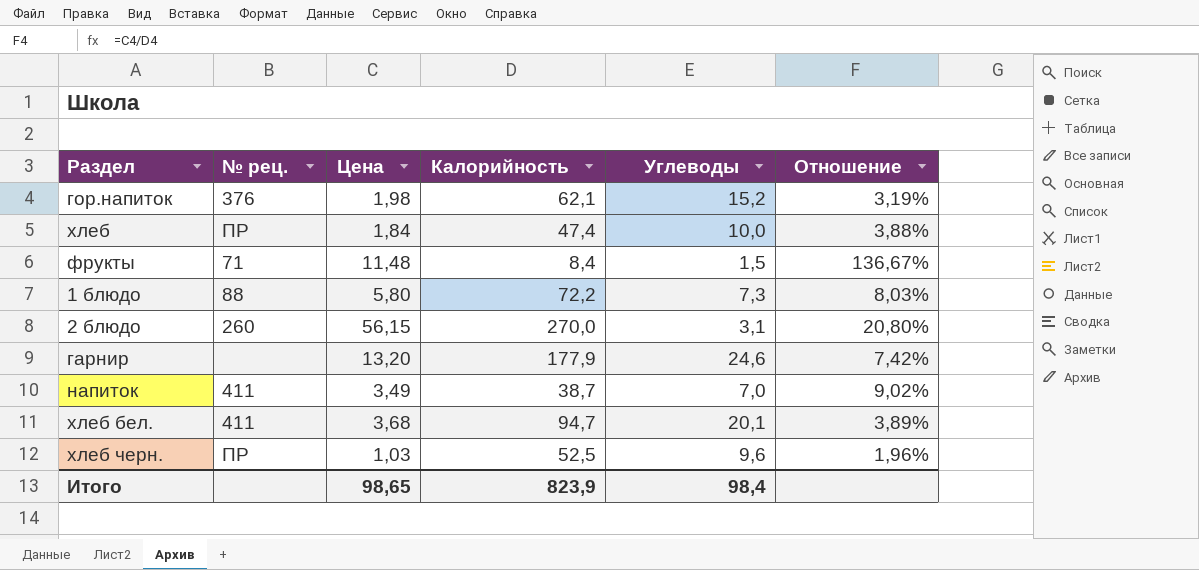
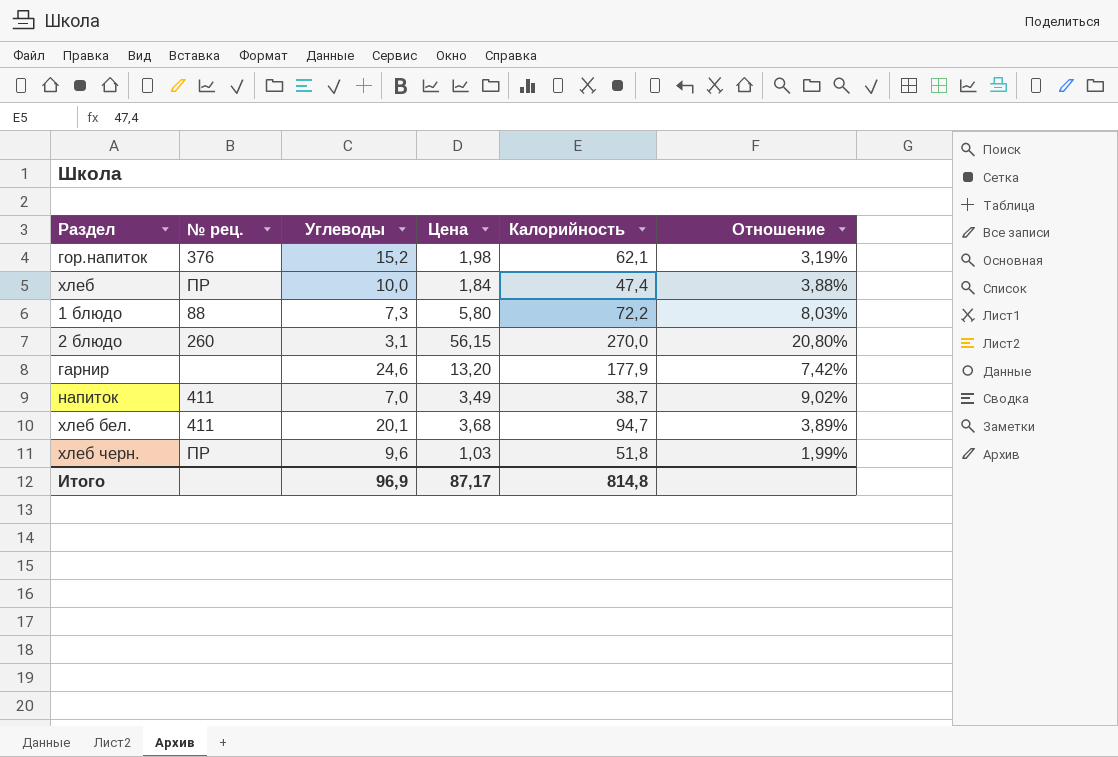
column Углеводы | position: 5 -> 3
row фрукты: 71 | 11,48 | 8,4 | 1,5 | 136,67% -> none
хлеб черн. | Калорийность: 52,5 -> 51,8
хлеб черн. | Отношение: 1,96% -> 1,99%
Итого | Углеводы: 98,4 -> 96,9
Итого | Цена: 98,65 -> 87,17
Итого | Калорийность: 823,9 -> 814,8

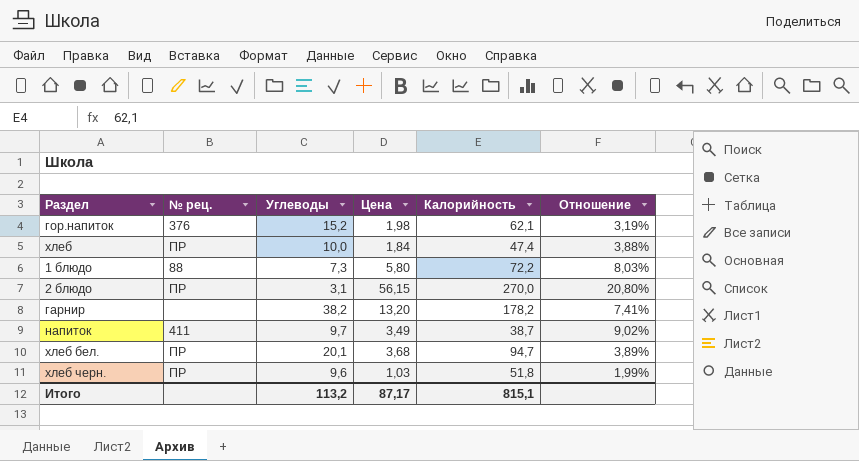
2 блюдо | № рец.: 260 -> ПР
гарнир | Углеводы: 24,6 -> 38,2
гарнир | Калорийность: 177,9 -> 178,2
гарнир | Отношение: 7,42% -> 7,41%
напиток | Углеводы: 7,0 -> 9,7
хлеб бел. | № рец.: 411 -> ПР
Итого | Углеводы: 96,9 -> 113,2
Итого | Калорийность: 814,8 -> 815,1

